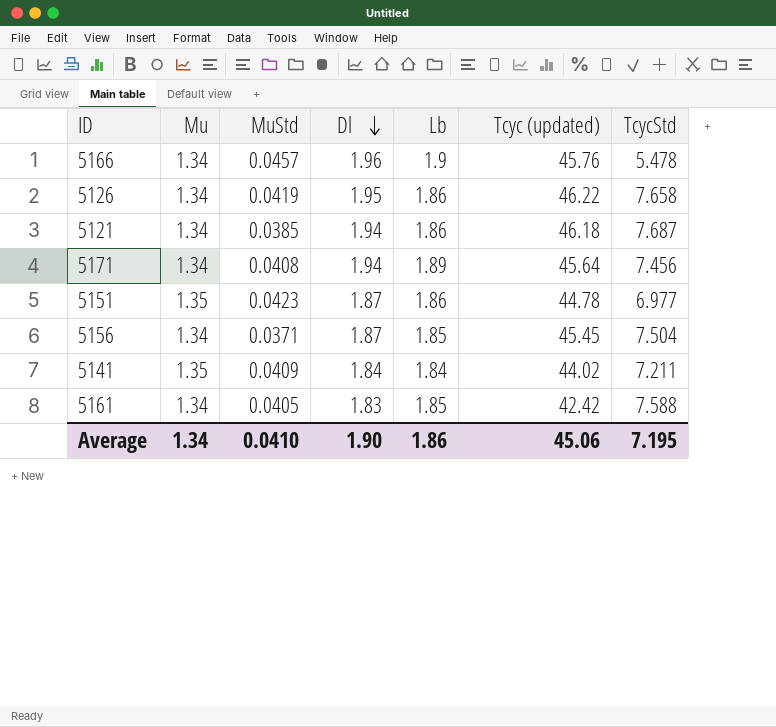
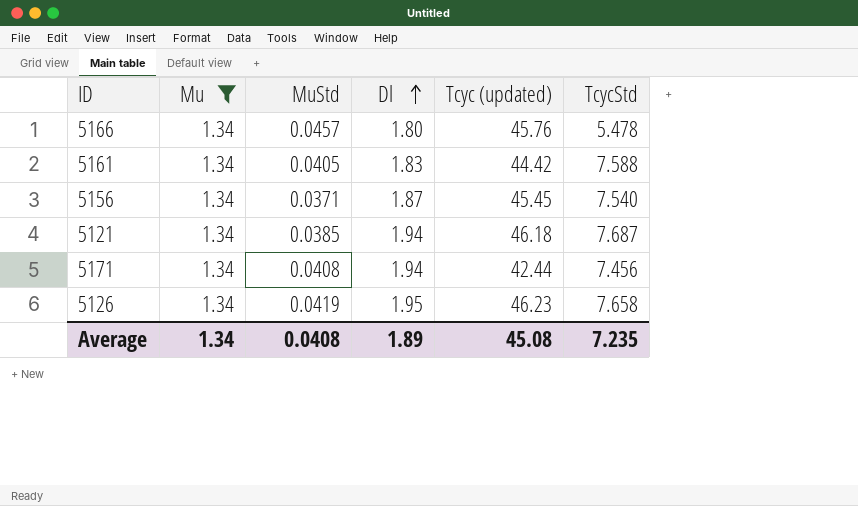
filter: none -> Mu = 1.34
row order: Dl descending -> Dl ascending
column Lb | position: 5 -> none
5166 | Dl: 1.96 -> 1.80
5161 | Tcyc (updated): 42.42 -> 44.42
5156 | TcycStd: 7.504 -> 7.540
5171 | Tcyc (updated): 45.64 -> 42.44
5126 | Tcyc (updated): 46.22 -> 46.23
Average | MuStd: 0.0410 -> 0.0408
Average | Dl: 1.90 -> 1.89
Average | Tcyc (updated): 45.06 -> 45.08
Average | TcycStd: 7.195 -> 7.235

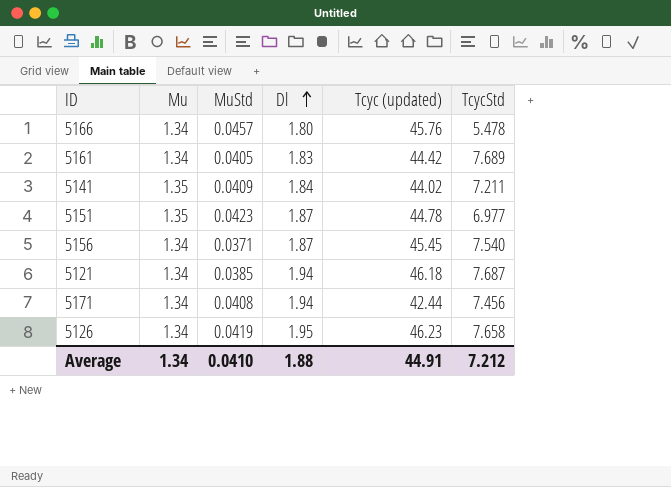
filter: Mu = 1.34 -> none
5161 | TcycStd: 7.588 -> 7.689
Average | MuStd: 0.0408 -> 0.0410
Average | Dl: 1.89 -> 1.88
Average | Tcyc (updated): 45.08 -> 44.91
Average | TcycStd: 7.235 -> 7.212

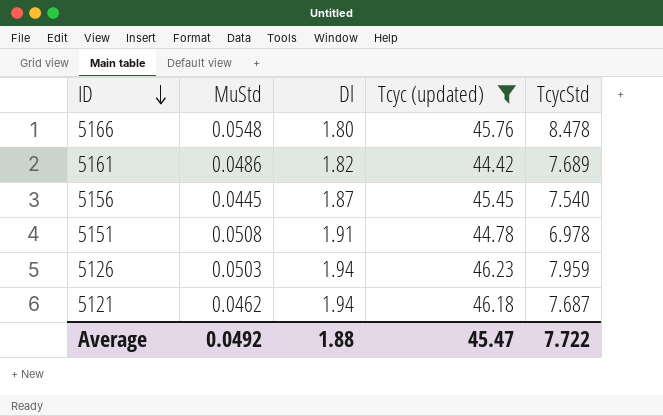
filter: none -> Tcyc (updated) >= 44.42
row order: Dl ascending -> ID descending
column Mu | position: 2 -> none
5166 | MuStd: 0.0457 -> 0.0548
5166 | TcycStd: 5.478 -> 8.478
5161 | MuStd: 0.0405 -> 0.0486
5161 | Dl: 1.83 -> 1.82
5156 | MuStd: 0.0371 -> 0.0445
5151 | MuStd: 0.0423 -> 0.0508
5151 | Dl: 1.87 -> 1.91
5151 | TcycStd: 6.977 -> 6.978
5126 | MuStd: 0.0419 -> 0.0503
5126 | Dl: 1.95 -> 1.94
5126 | TcycStd: 7.658 -> 7.959
5121 | MuStd: 0.0385 -> 0.0462
Average | MuStd: 0.0410 -> 0.0492
Average | Tcyc (updated): 44.91 -> 45.47
Average | TcycStd: 7.212 -> 7.722

